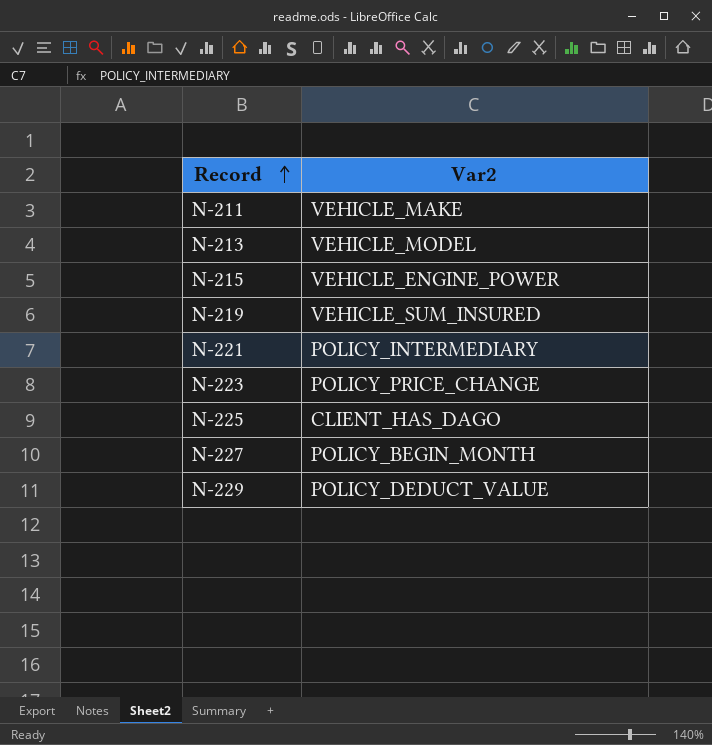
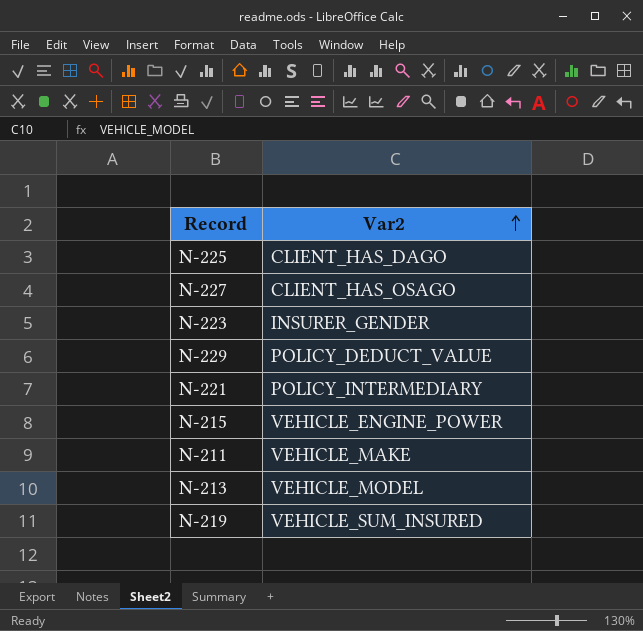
row order: Record ascending -> Var2 ascending
N-227 | Var2: POLICY_BEGIN_MONTH -> CLIENT_HAS_OSAGO
N-223 | Var2: POLICY_PRICE_CHANGE -> INSURER_GENDER

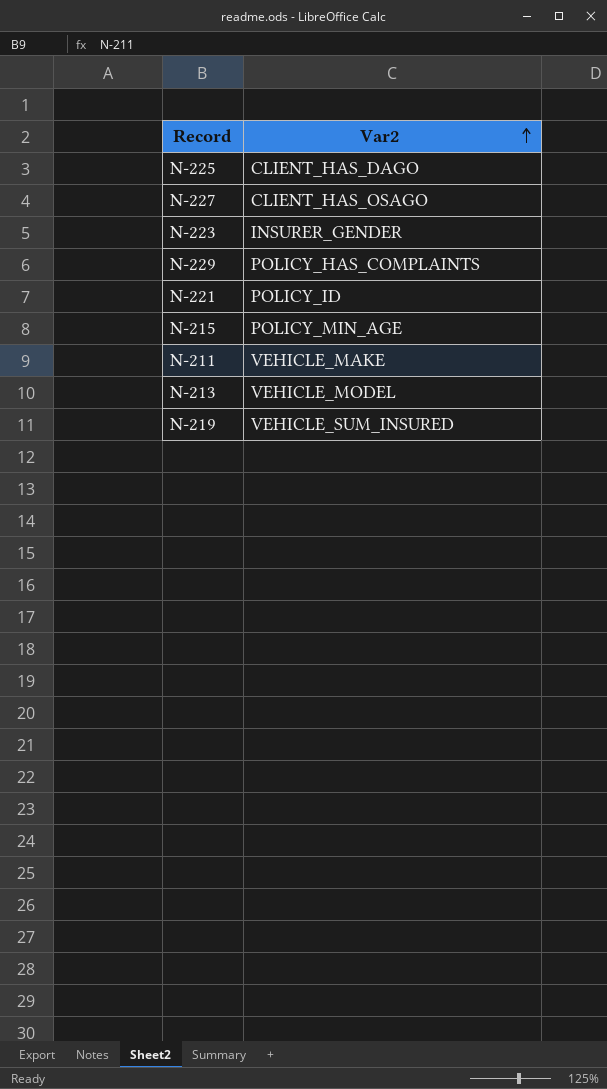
N-229 | Var2: POLICY_DEDUCT_VALUE -> POLICY_HAS_COMPLAINTS
N-221 | Var2: POLICY_INTERMEDIARY -> POLICY_ID
N-215 | Var2: VEHICLE_ENGINE_POWER -> POLICY_MIN_AGE

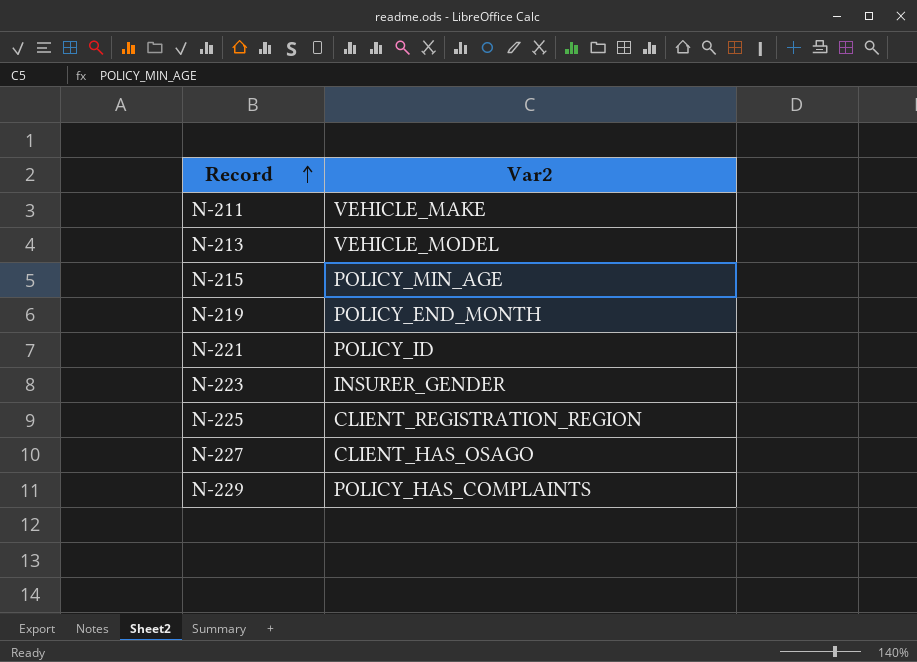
row order: Var2 ascending -> Record ascending
N-219 | Var2: VEHICLE_SUM_INSURED -> POLICY_END_MONTH
N-225 | Var2: CLIENT_HAS_DAGO -> CLIENT_REGISTRATION_REGION

